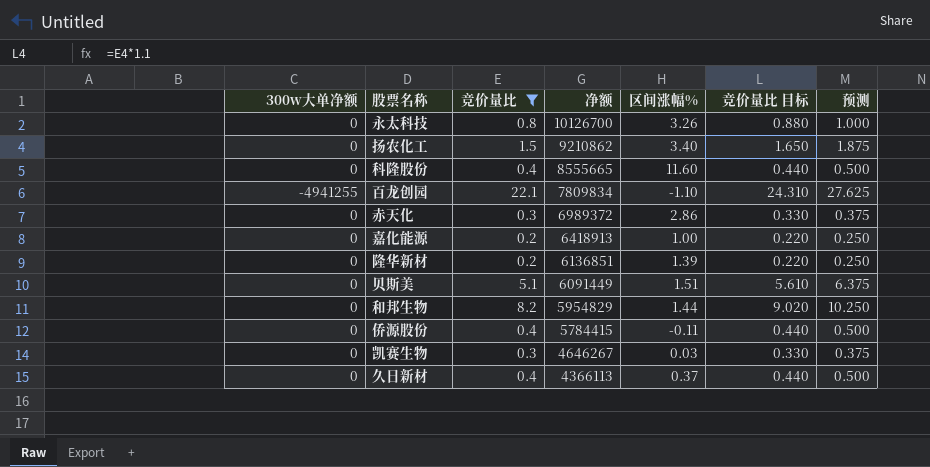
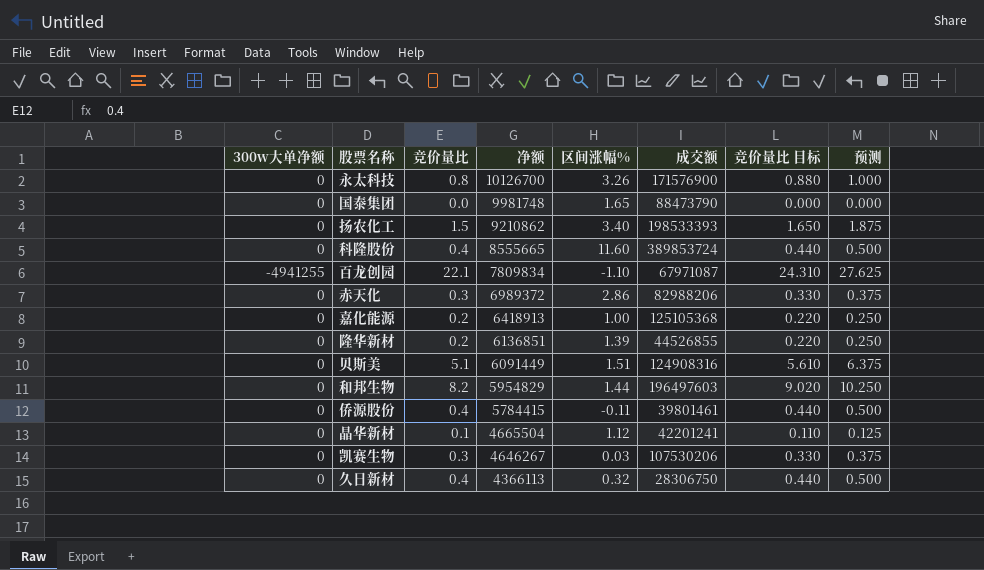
filter: 竞价量比 >= 0.2 -> none
column 成交额 | position: none -> 6
久日新材 | 区间涨幅%: 0.37 -> 0.32

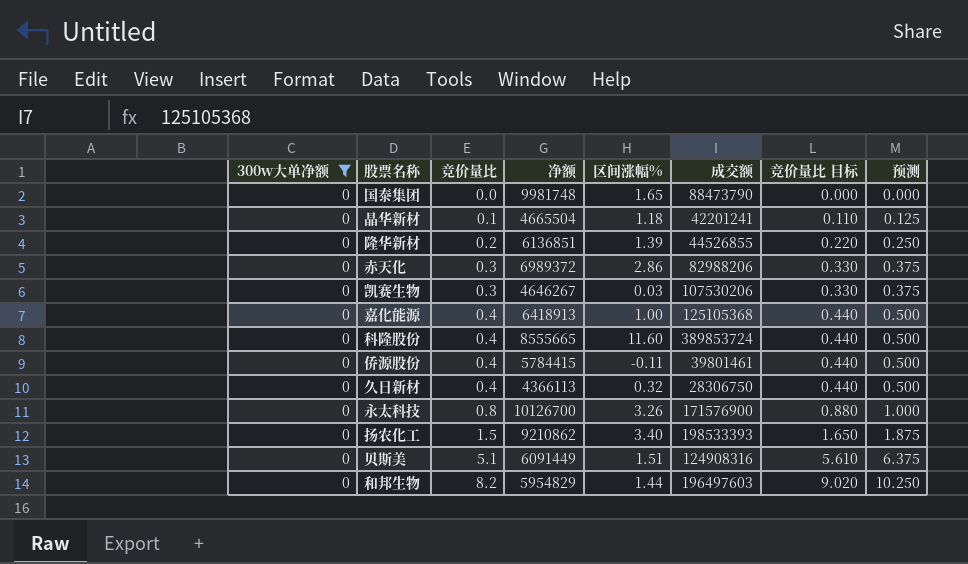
filter: none -> 300w大单净额 = 0
row order: 净额 descending -> 竞价量比 ascending
晶华新材 | 区间涨幅%: 1.12 -> 1.18
嘉化能源 | 竞价量比: 0.2 -> 0.4
嘉化能源 | 竞价量比 目标: 0.220 -> 0.440
嘉化能源 | 预测: 0.250 -> 0.500

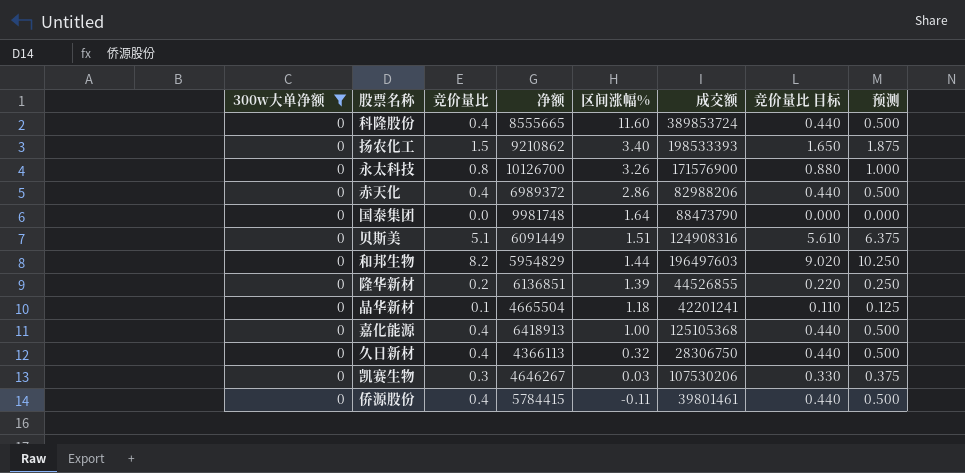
row order: 竞价量比 ascending -> 区间涨幅% descending
赤天化 | 竞价量比: 0.3 -> 0.4
赤天化 | 竞价量比 目标: 0.330 -> 0.440
赤天化 | 预测: 0.375 -> 0.500
国泰集团 | 区间涨幅%: 1.65 -> 1.64

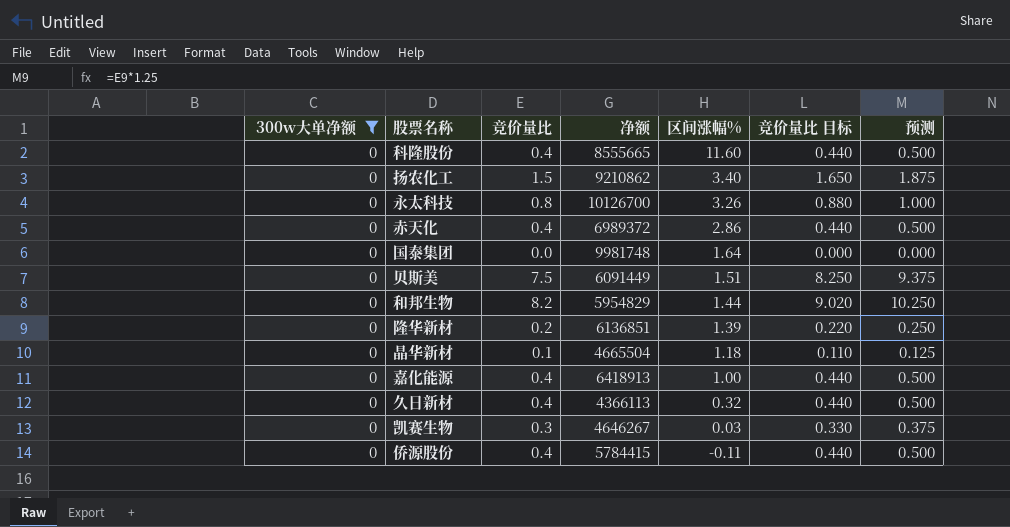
column 成交额 | position: 6 -> none
贝斯美 | 竞价量比: 5.1 -> 7.5
贝斯美 | 竞价量比 目标: 5.610 -> 8.250
贝斯美 | 预测: 6.375 -> 9.375

